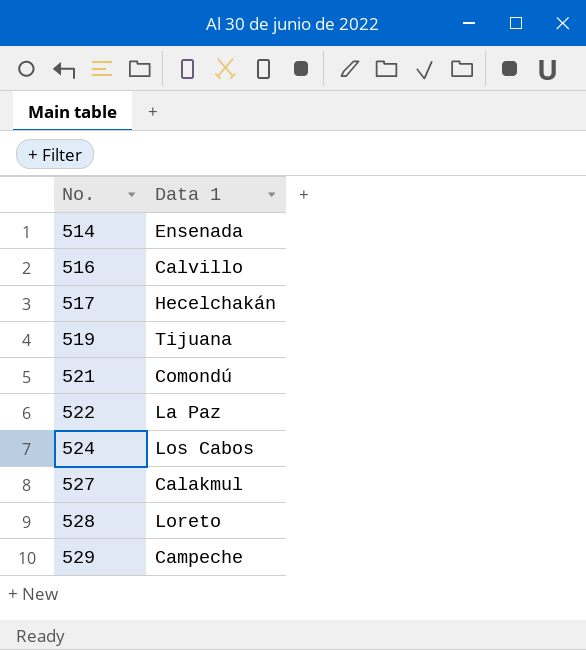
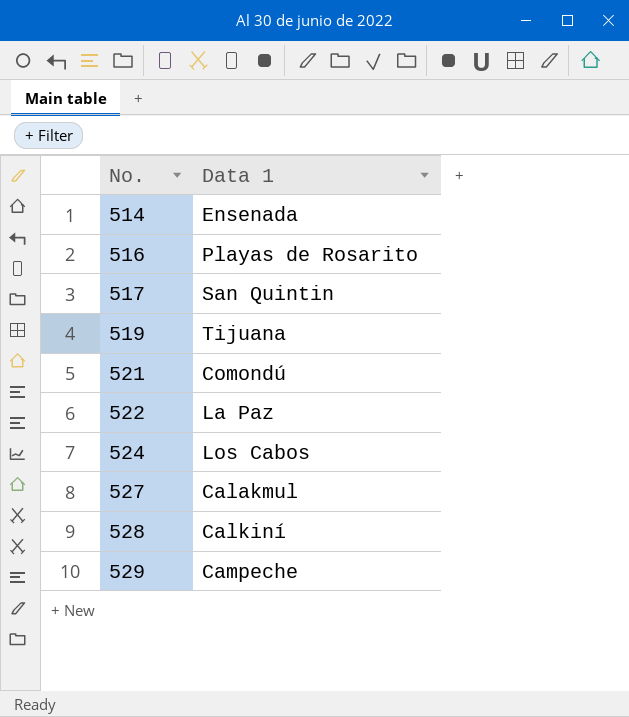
516 | Data 1: Calvillo -> Playas de Rosarito
517 | Data 1: Hecelchakán -> San Quintin
528 | Data 1: Loreto -> Calkiní

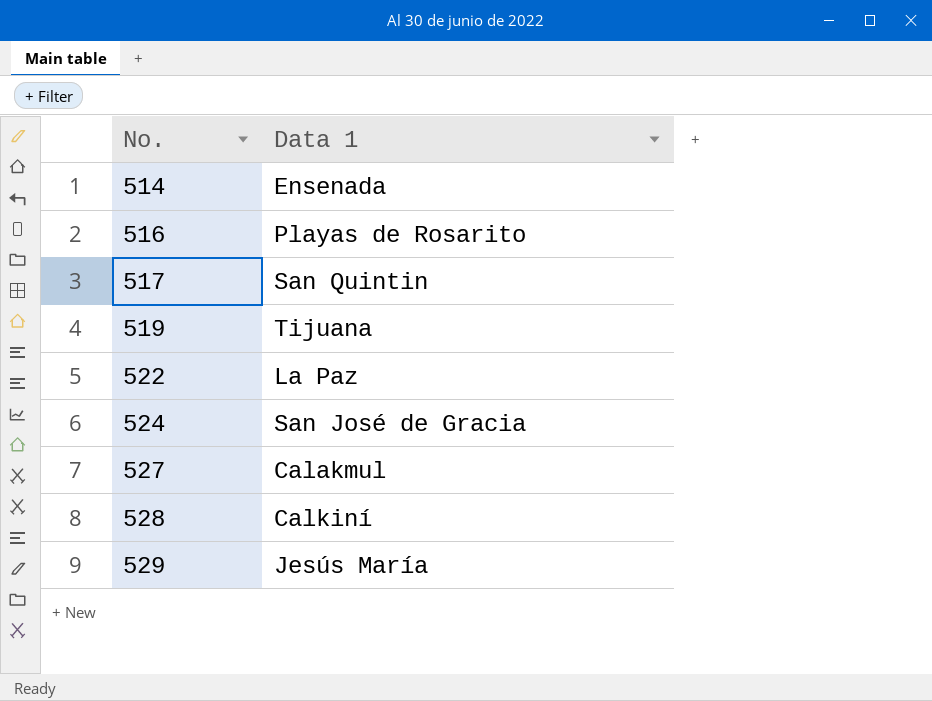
row 521: Comondú -> none
524 | Data 1: Los Cabos -> San José de Gracia
529 | Data 1: Campeche -> Jesús María

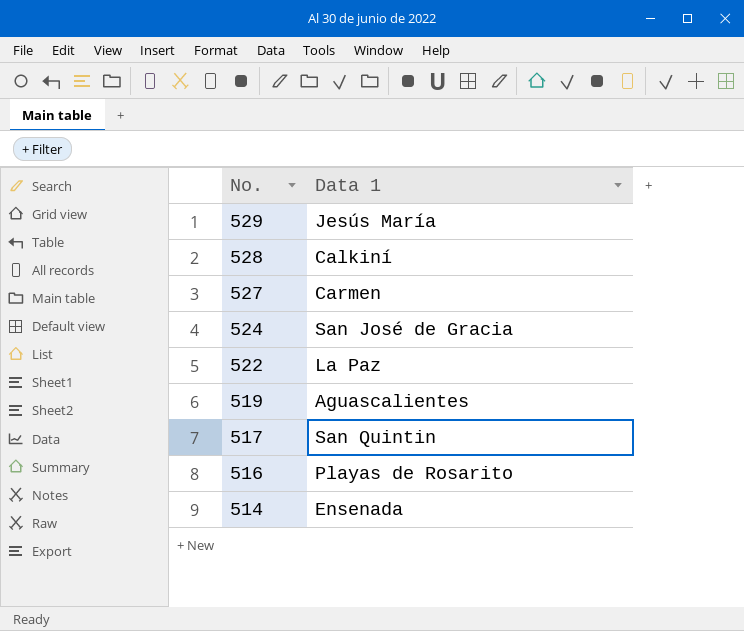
row order: No. ascending -> No. descending
527 | Data 1: Calakmul -> Carmen
519 | Data 1: Tijuana -> Aguascalientes

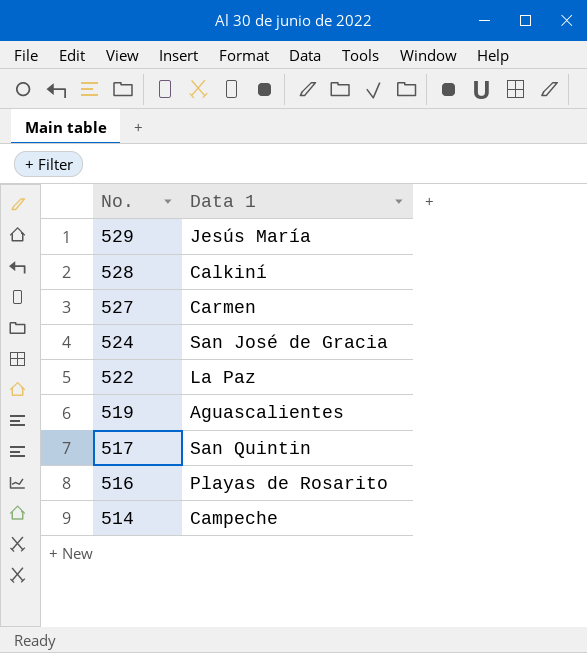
514 | Data 1: Ensenada -> Campeche

